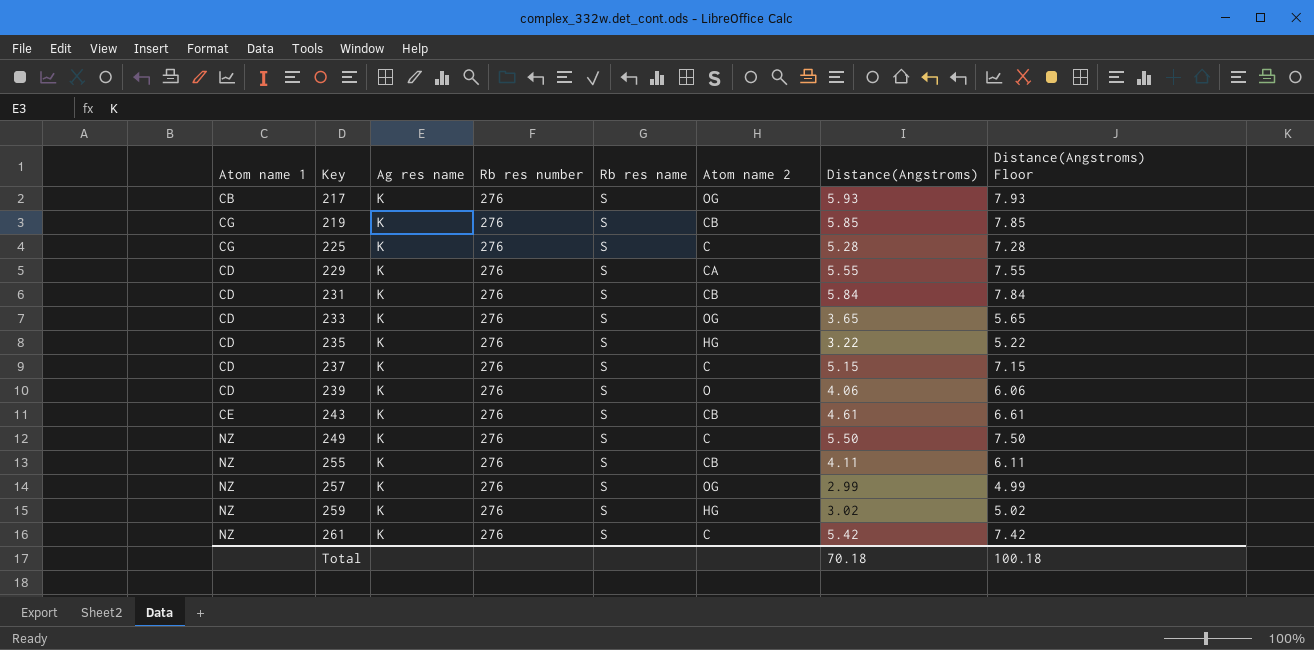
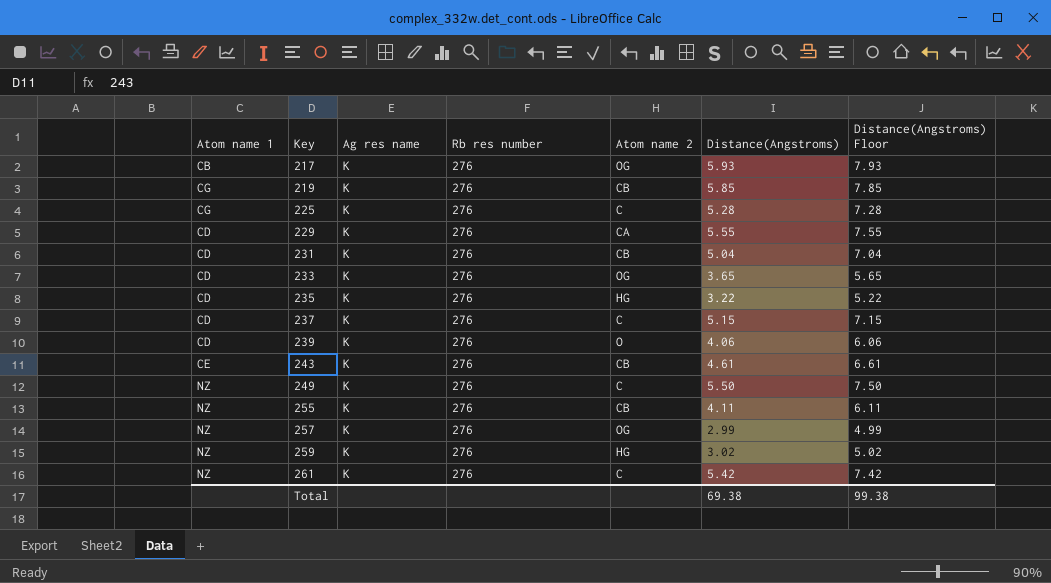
column Rb res name | position: 5 -> none
231 | Distance(Angstroms): 5.84 -> 5.04
231 | Distance(Angstroms) Floor: 7.84 -> 7.04
Total | Distance(Angstroms): 70.18 -> 69.38
Total | Distance(Angstroms) Floor: 100.18 -> 99.38

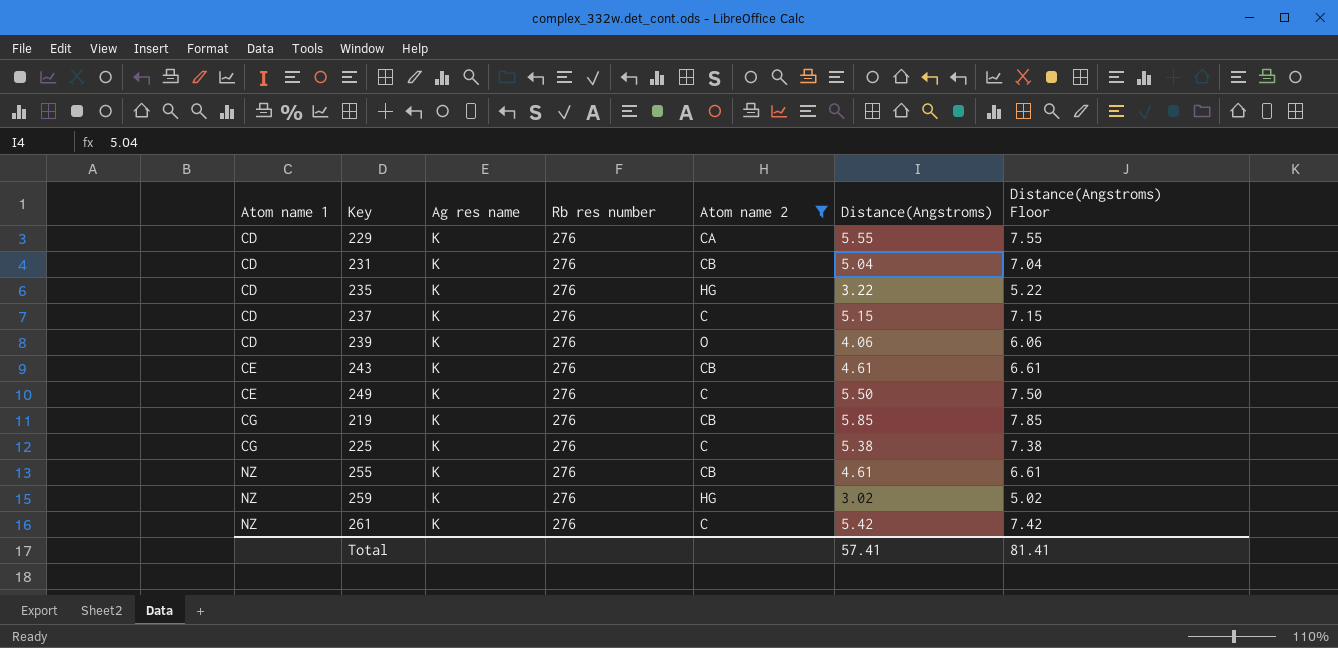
filter: none -> Atom name 2 != OG
row order: Key ascending -> Atom name 1 ascending
249 | Atom name 1: NZ -> CE
225 | Distance(Angstroms): 5.28 -> 5.38
225 | Distance(Angstroms) Floor: 7.28 -> 7.38
255 | Distance(Angstroms): 4.11 -> 4.61
255 | Distance(Angstroms) Floor: 6.11 -> 6.61
Total | Distance(Angstroms): 69.38 -> 57.41
Total | Distance(Angstroms) Floor: 99.38 -> 81.41

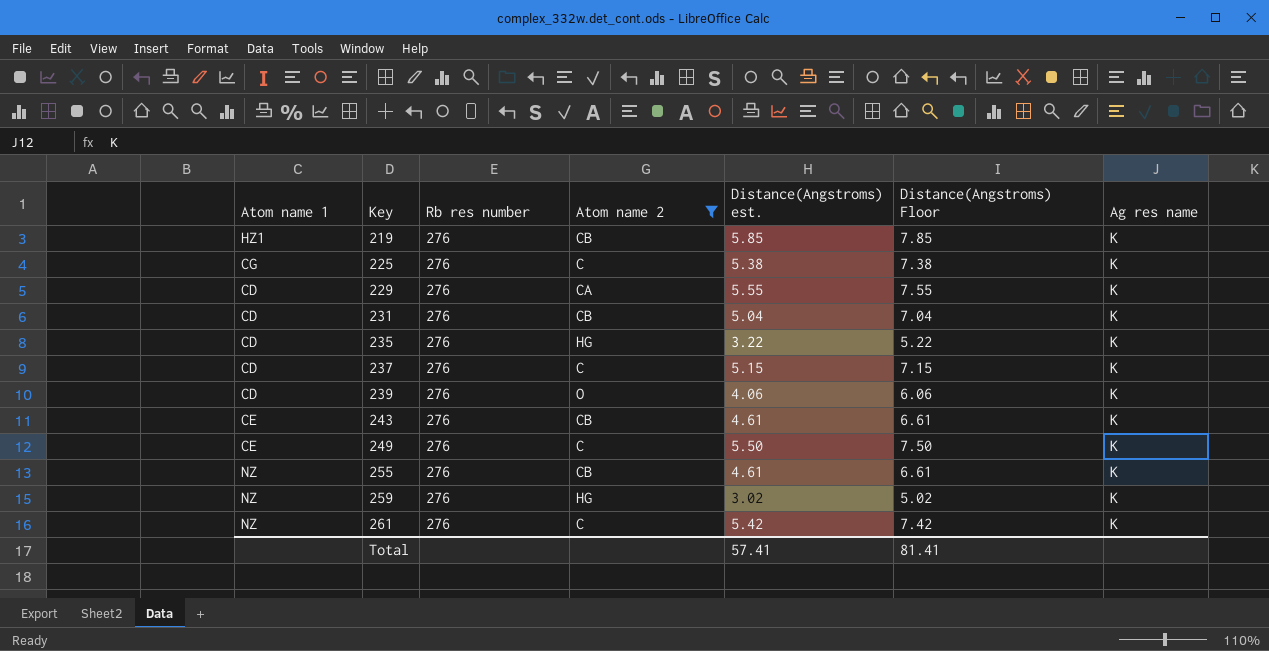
row order: Atom name 1 ascending -> Key ascending
column name: Distance(Angstroms) -> Distance(Angstroms) est.
column Ag res name | position: 3 -> 7
219 | Atom name 1: CG -> HZ1

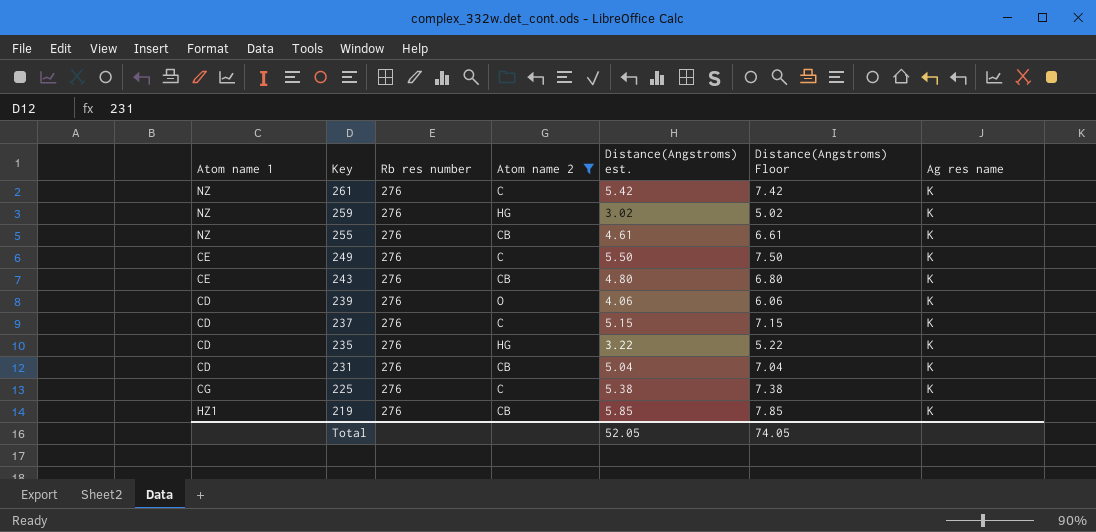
row order: Key ascending -> Key descending
row 229: CD | 276 | CA | 5.55 | 7.55 | K -> none
243 | Distance(Angstroms) est.: 4.61 -> 4.80
243 | Distance(Angstroms) Floor: 6.61 -> 6.80
Total | Distance(Angstroms) est.: 57.41 -> 52.05
Total | Distance(Angstroms) Floor: 81.41 -> 74.05

